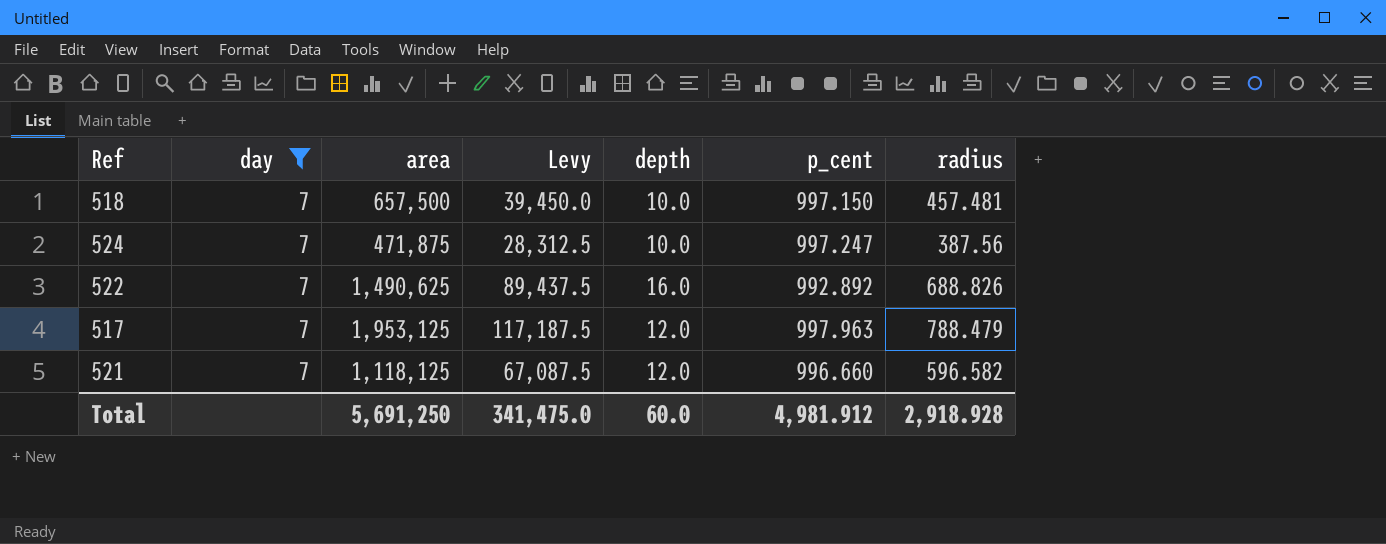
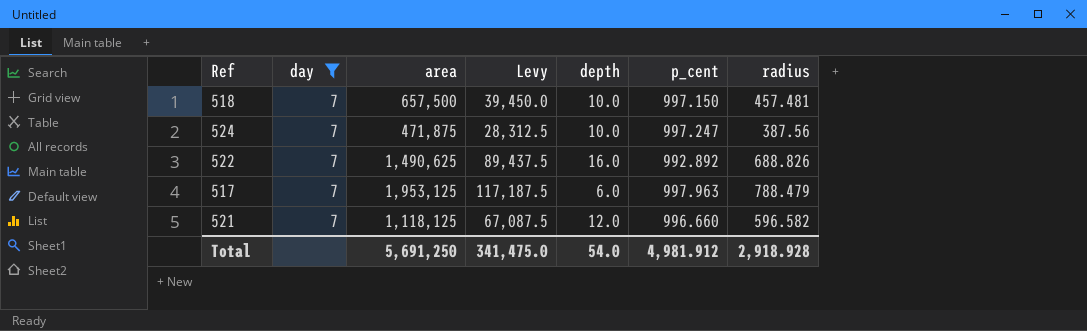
517 | depth: 12.0 -> 6.0
Total | depth: 60.0 -> 54.0

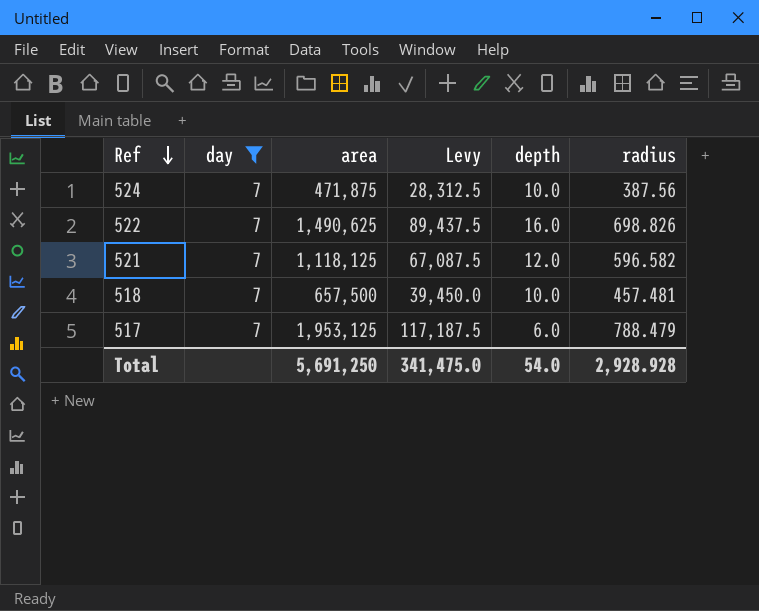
row order: none -> Ref descending
column p_cent | position: 6 -> none
522 | radius: 688.826 -> 698.826
Total | radius: 2,918.928 -> 2,928.928

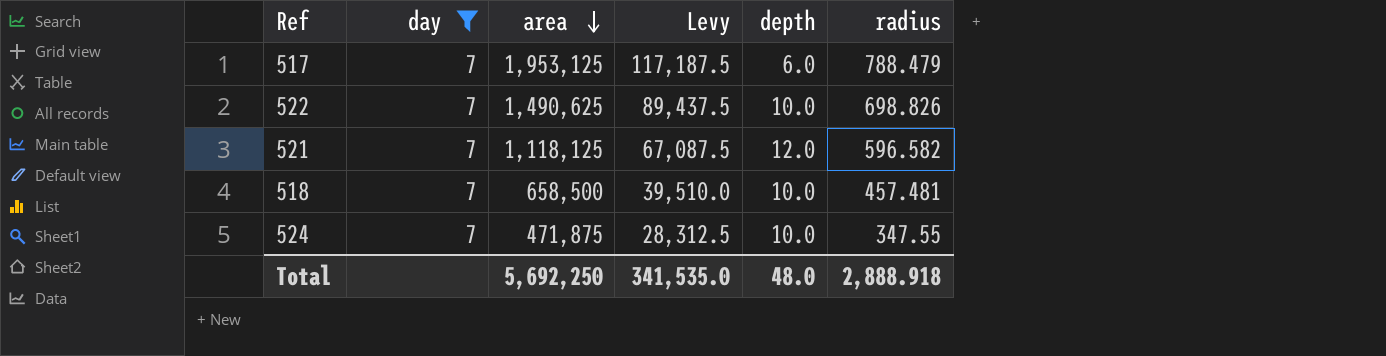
row order: Ref descending -> area descending
522 | depth: 16.0 -> 10.0
518 | area: 657,500 -> 658,500
518 | Levy: 39,450.0 -> 39,510.0
524 | radius: 387.56 -> 347.55
Total | area: 5,691,250 -> 5,692,250
Total | Levy: 341,475.0 -> 341,535.0
Total | depth: 54.0 -> 48.0
Total | radius: 2,928.928 -> 2,888.918

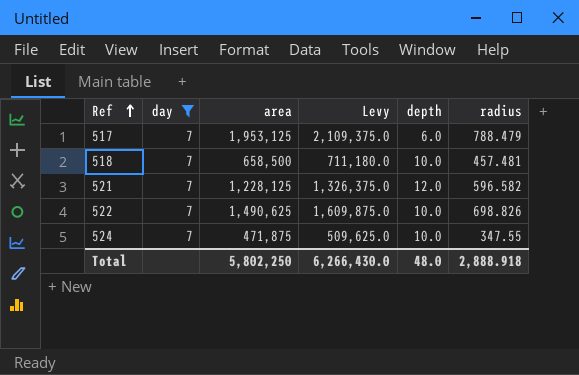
row order: area descending -> Ref ascending
column Levy | formula: [area] * 0.06 -> [area] * 1.08
521 | area: 1,118,125 -> 1,228,125
Total | area: 5,692,250 -> 5,802,250
Total | Levy: 341,535.0 -> 6,266,430.0

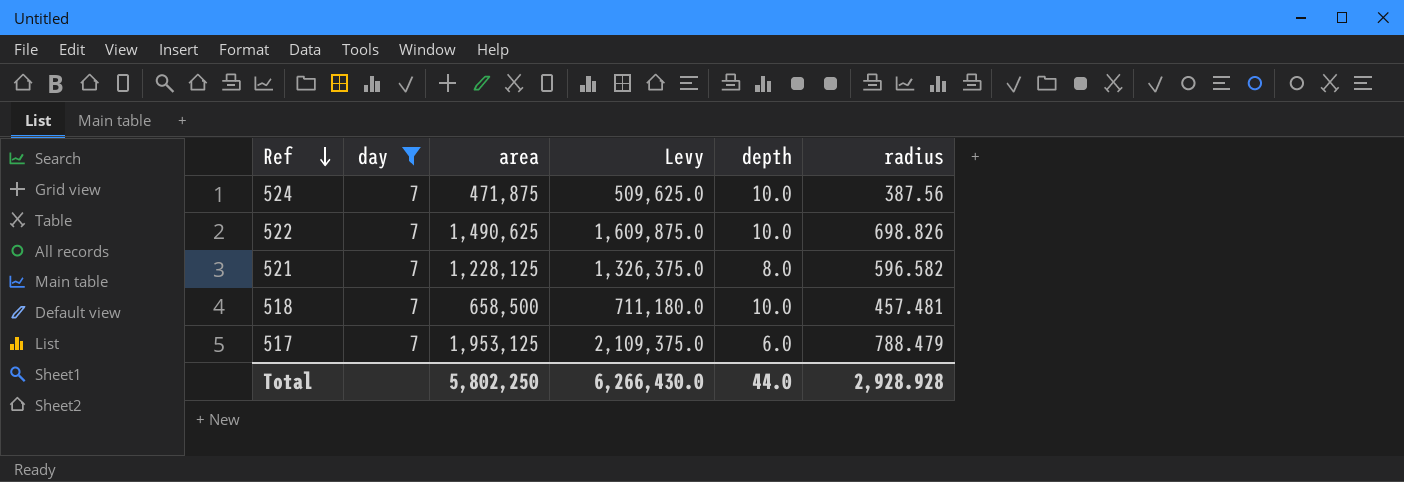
row order: Ref ascending -> Ref descending
524 | radius: 347.55 -> 387.56
521 | depth: 12.0 -> 8.0
Total | depth: 48.0 -> 44.0
Total | radius: 2,888.918 -> 2,928.928

